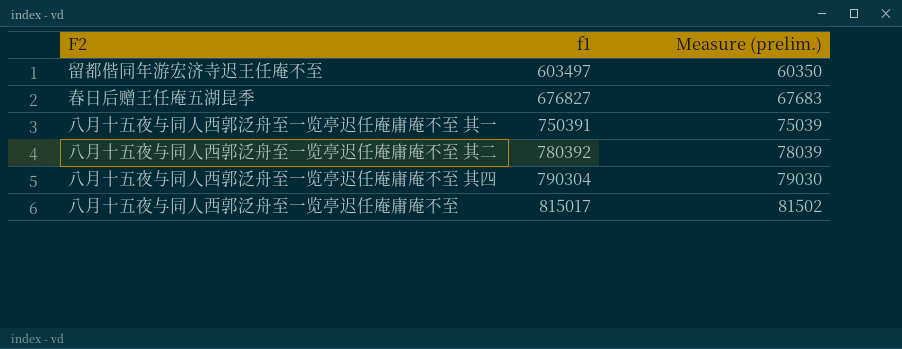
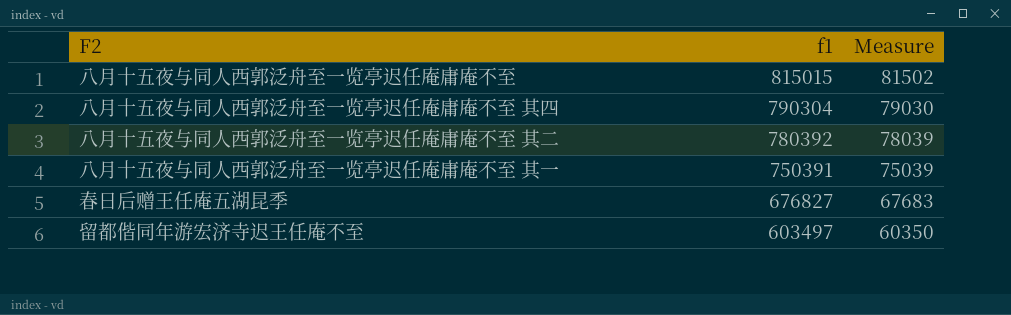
row order: f1 ascending -> f1 descending
column name: Measure (prelim.) -> Measure
八月十五夜与同人西郭泛舟至一览亭迟任庵庸庵不至 | f1: 815017 -> 815015

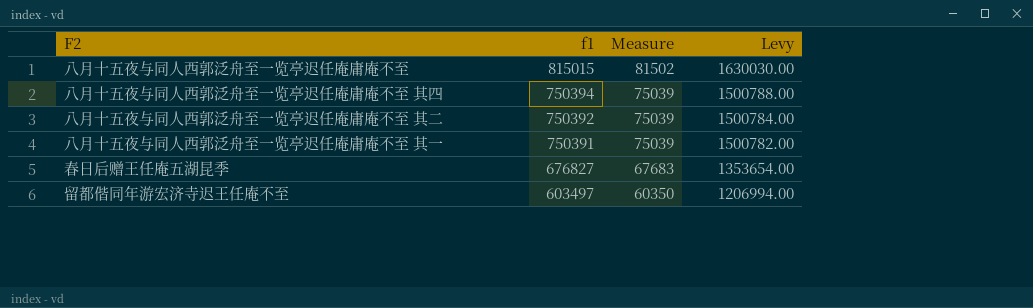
column Levy | formula: none -> [f1] * 2
八月十五夜与同人西郭泛舟至一览亭迟任庵庸庵不至 其四 | f1: 790304 -> 750394
八月十五夜与同人西郭泛舟至一览亭迟任庵庸庵不至 其四 | Measure: 79030 -> 75039
八月十五夜与同人西郭泛舟至一览亭迟任庵庸庵不至 其二 | f1: 780392 -> 750392
八月十五夜与同人西郭泛舟至一览亭迟任庵庸庵不至 其二 | Measure: 78039 -> 75039

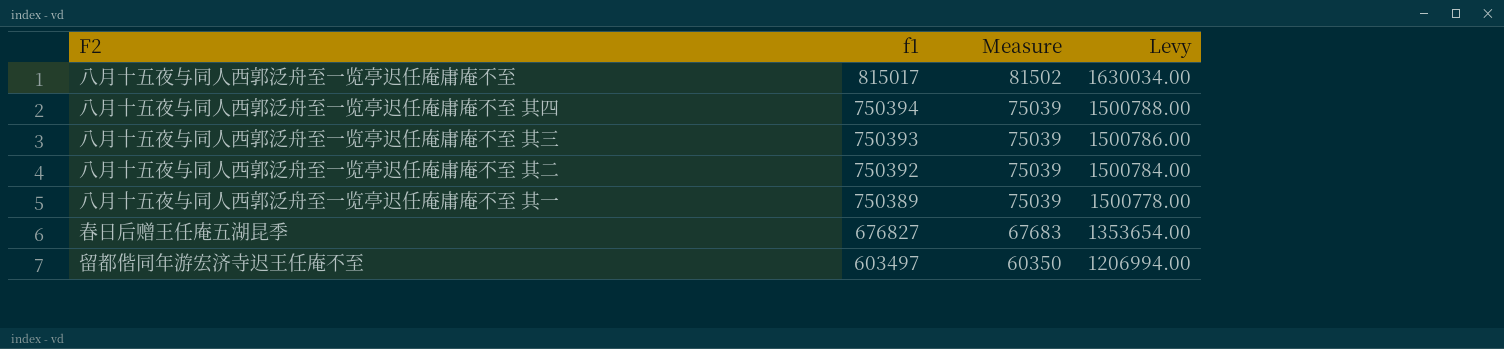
八月十五夜与同人西郭泛舟至一览亭迟任庵庸庵不至 | f1: 815015 -> 815017
八月十五夜与同人西郭泛舟至一览亭迟任庵庸庵不至 | Levy: 1630030.00 -> 1630034.00
row 八月十五夜与同人西郭泛舟至一览亭迟任庵庸庵不至 其三: none -> 750393 | 75039 | 1500786.00
八月十五夜与同人西郭泛舟至一览亭迟任庵庸庵不至 其一 | f1: 750391 -> 750389
八月十五夜与同人西郭泛舟至一览亭迟任庵庸庵不至 其一 | Levy: 1500782.00 -> 1500778.00

